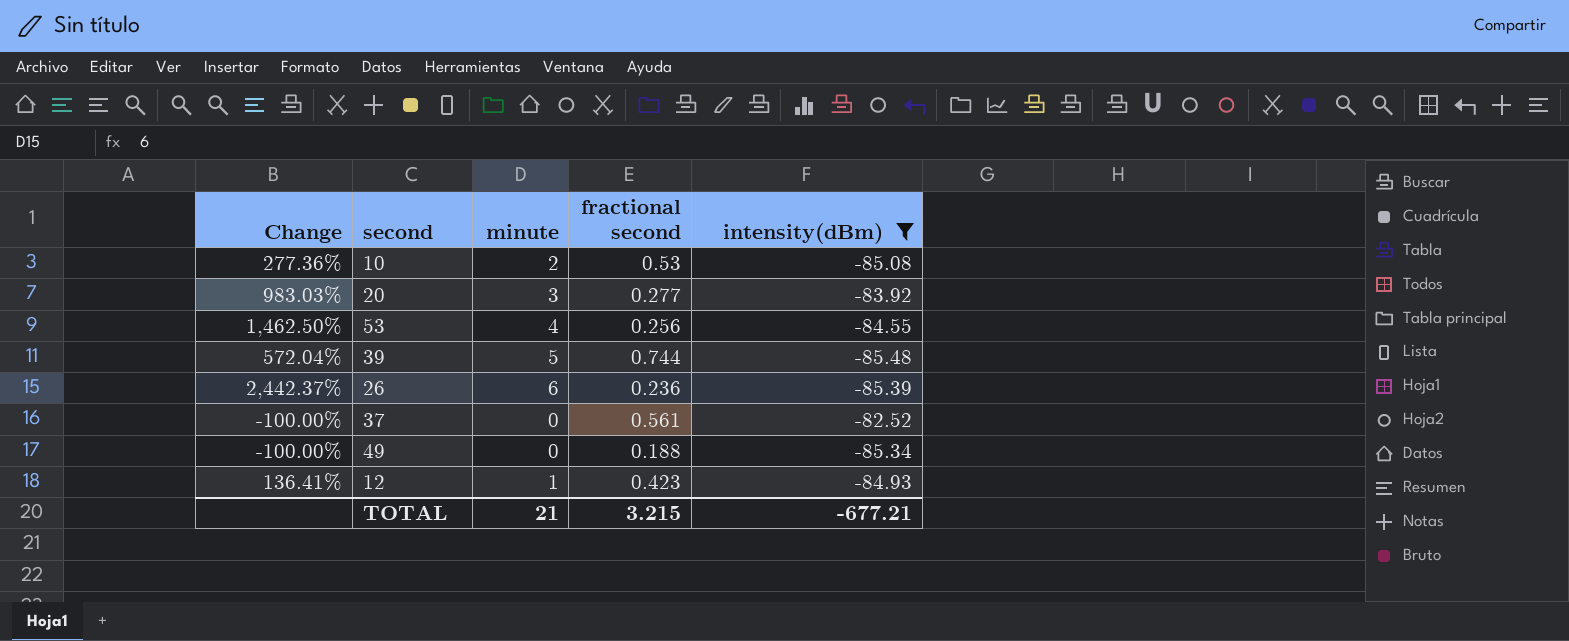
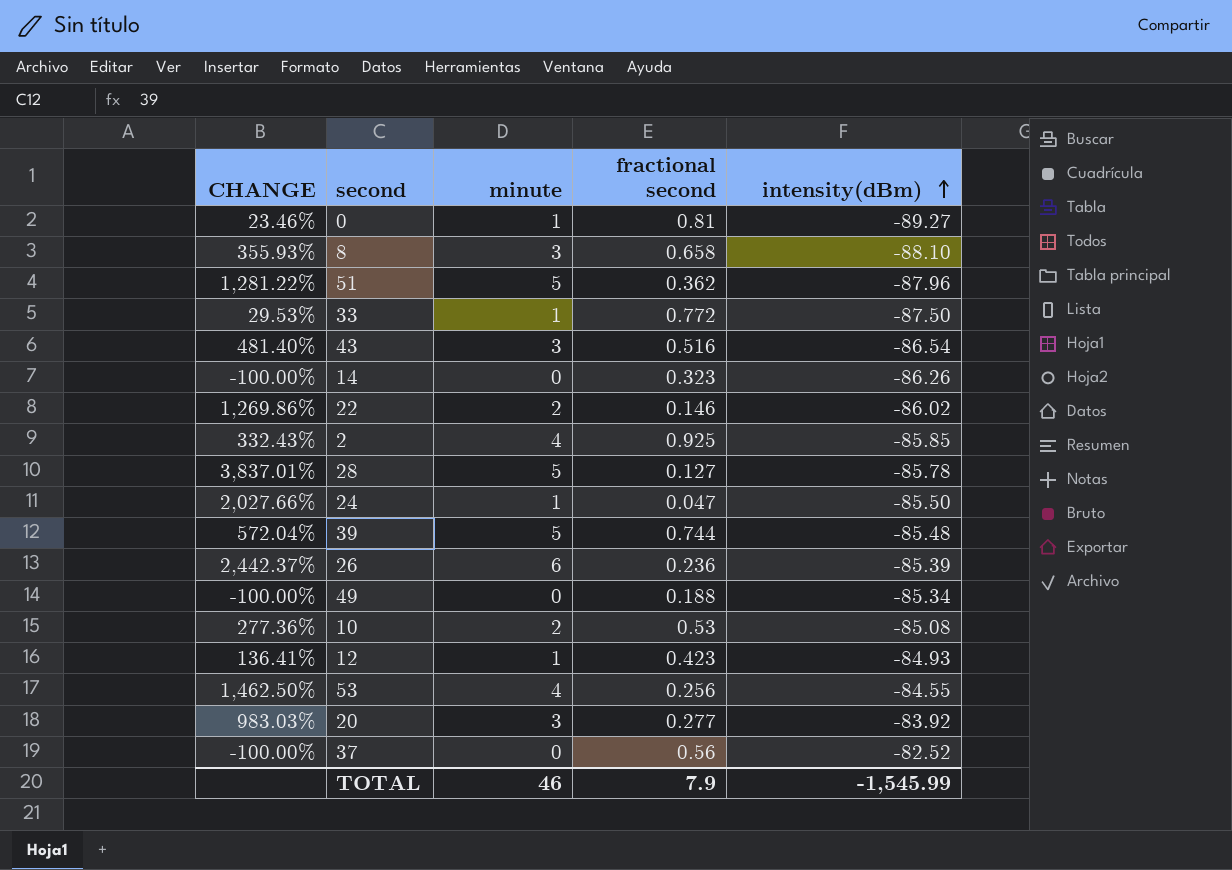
filter: intensity(dBm) >= -85.48 -> none
row order: none -> intensity(dBm) ascending
column name: Change -> CHANGE
37 | fractional second: 0.561 -> 0.56
TOTAL | minute: 21 -> 46
TOTAL | fractional second: 3.215 -> 7.9
TOTAL | intensity(dBm): -677.21 -> -1,545.99

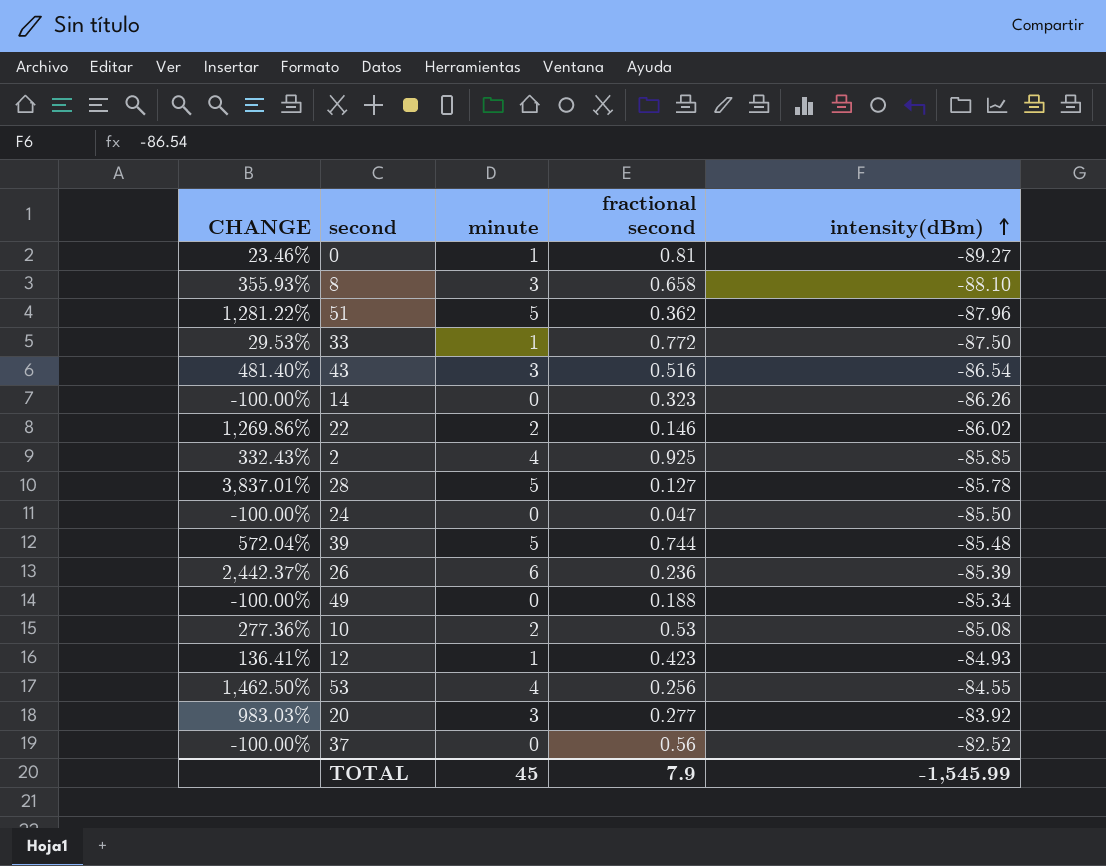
24 | CHANGE: 2,027.66% -> -100.00%
24 | minute: 1 -> 0
TOTAL | minute: 46 -> 45

